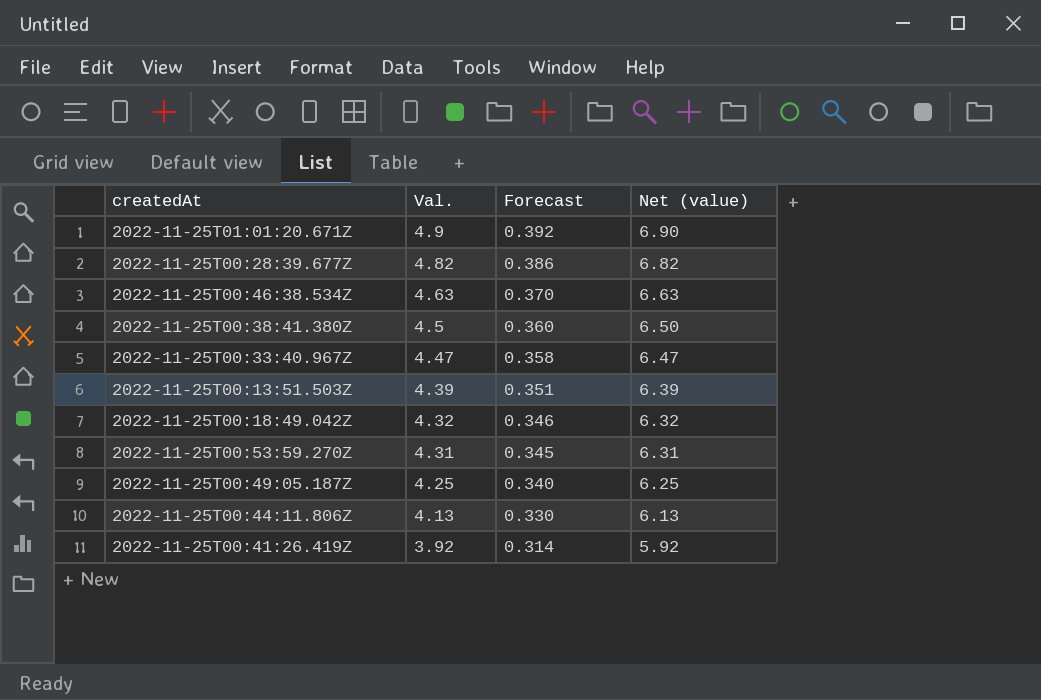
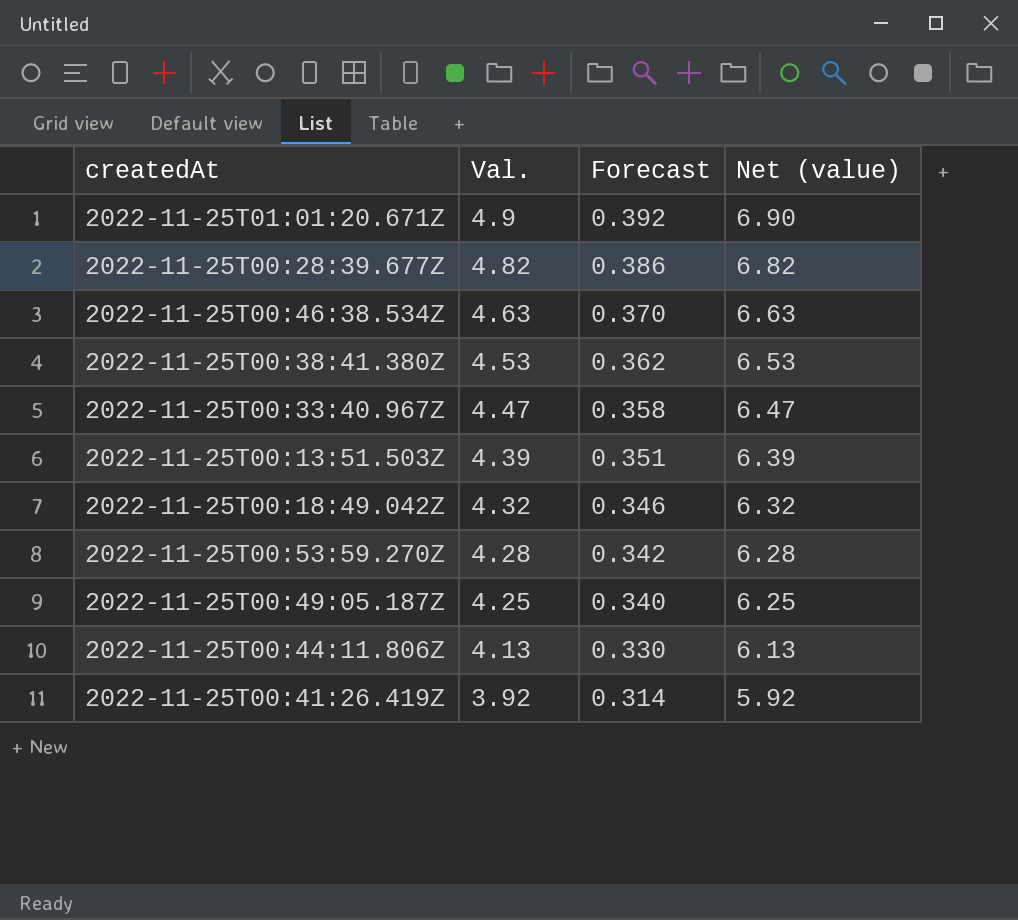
2022-11-25T00:38:41.380Z | Val.: 4.5 -> 4.53
2022-11-25T00:38:41.380Z | Forecast: 0.360 -> 0.362
2022-11-25T00:38:41.380Z | Net (value): 6.50 -> 6.53
2022-11-25T00:53:59.270Z | Val.: 4.31 -> 4.28
2022-11-25T00:53:59.270Z | Forecast: 0.345 -> 0.342
2022-11-25T00:53:59.270Z | Net (value): 6.31 -> 6.28

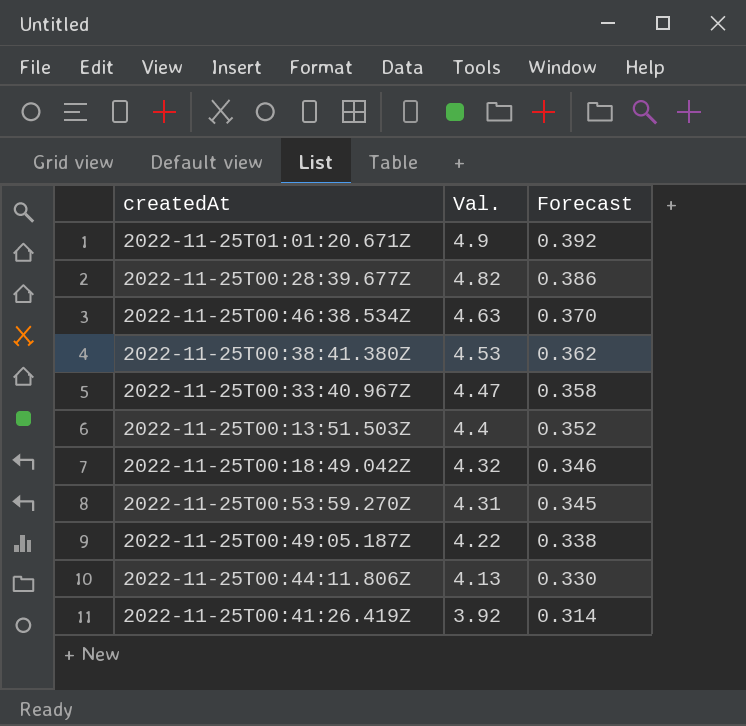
column Net (value) | formula: [Val.] + 2 -> none
2022-11-25T00:13:51.503Z | Val.: 4.39 -> 4.4
2022-11-25T00:13:51.503Z | Forecast: 0.351 -> 0.352
2022-11-25T00:53:59.270Z | Val.: 4.28 -> 4.31
2022-11-25T00:53:59.270Z | Forecast: 0.342 -> 0.345
2022-11-25T00:49:05.187Z | Val.: 4.25 -> 4.22
2022-11-25T00:49:05.187Z | Forecast: 0.340 -> 0.338

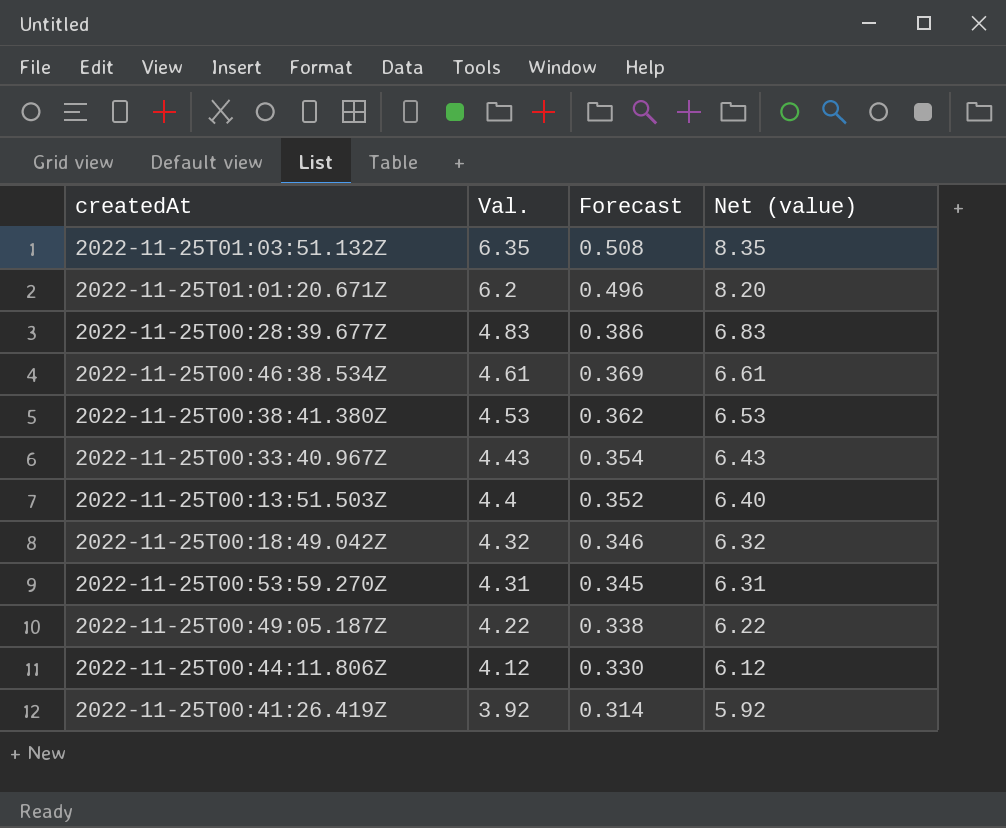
column Net (value) | formula: none -> [Val.] + 2
row 2022-11-25T01:03:51.132Z: none -> 6.35 | 0.508 | 8.35
2022-11-25T01:01:20.671Z | Val.: 4.9 -> 6.2
2022-11-25T01:01:20.671Z | Forecast: 0.392 -> 0.496
2022-11-25T00:28:39.677Z | Val.: 4.82 -> 4.83
2022-11-25T00:46:38.534Z | Val.: 4.63 -> 4.61
2022-11-25T00:46:38.534Z | Forecast: 0.370 -> 0.369
2022-11-25T00:33:40.967Z | Val.: 4.47 -> 4.43
2022-11-25T00:33:40.967Z | Forecast: 0.358 -> 0.354
2022-11-25T00:44:11.806Z | Val.: 4.13 -> 4.12

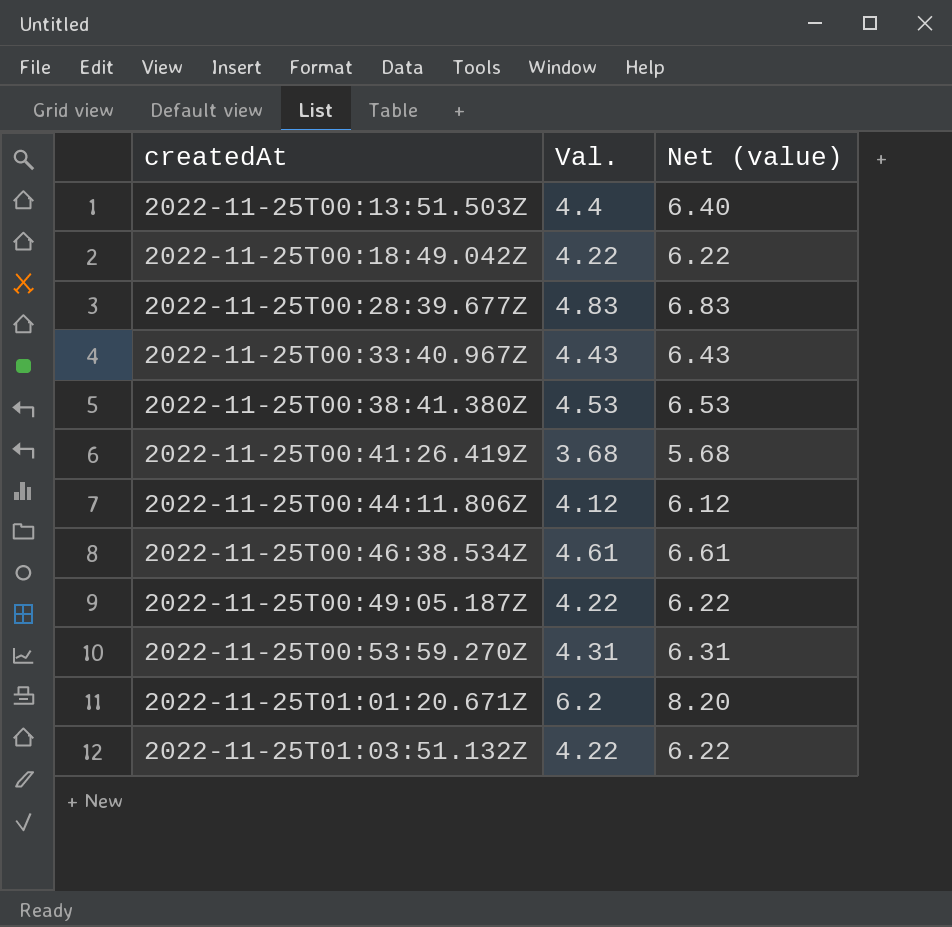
row order: Val. descending -> createdAt ascending
column Forecast | formula: [Val.] * 0.08 -> none
2022-11-25T00:18:49.042Z | Val.: 4.32 -> 4.22
2022-11-25T00:18:49.042Z | Net (value): 6.32 -> 6.22
2022-11-25T00:41:26.419Z | Val.: 3.92 -> 3.68
2022-11-25T00:41:26.419Z | Net (value): 5.92 -> 5.68
2022-11-25T01:03:51.132Z | Val.: 6.35 -> 4.22
2022-11-25T01:03:51.132Z | Net (value): 8.35 -> 6.22

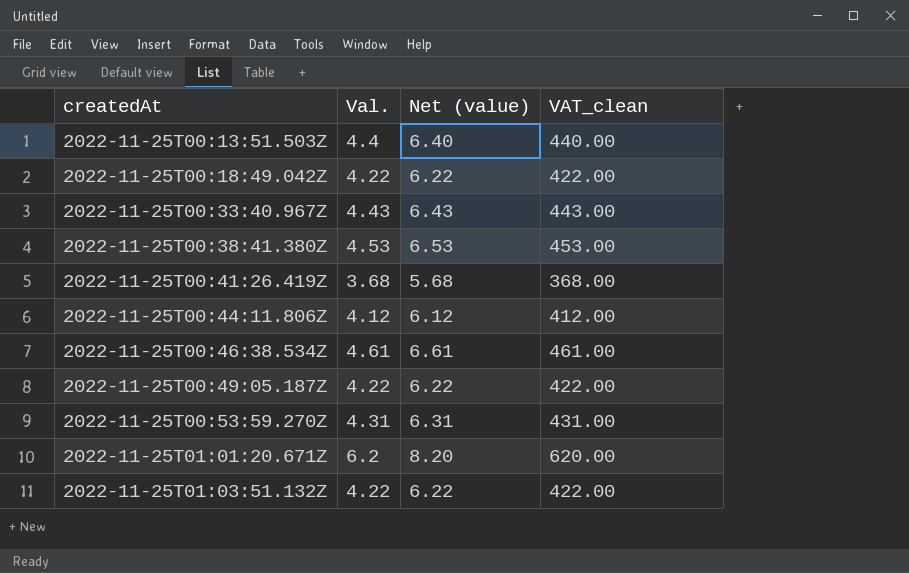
column VAT_clean | formula: none -> [Val.] * 100
row 2022-11-25T00:28:39.677Z: 4.83 | 6.83 -> none

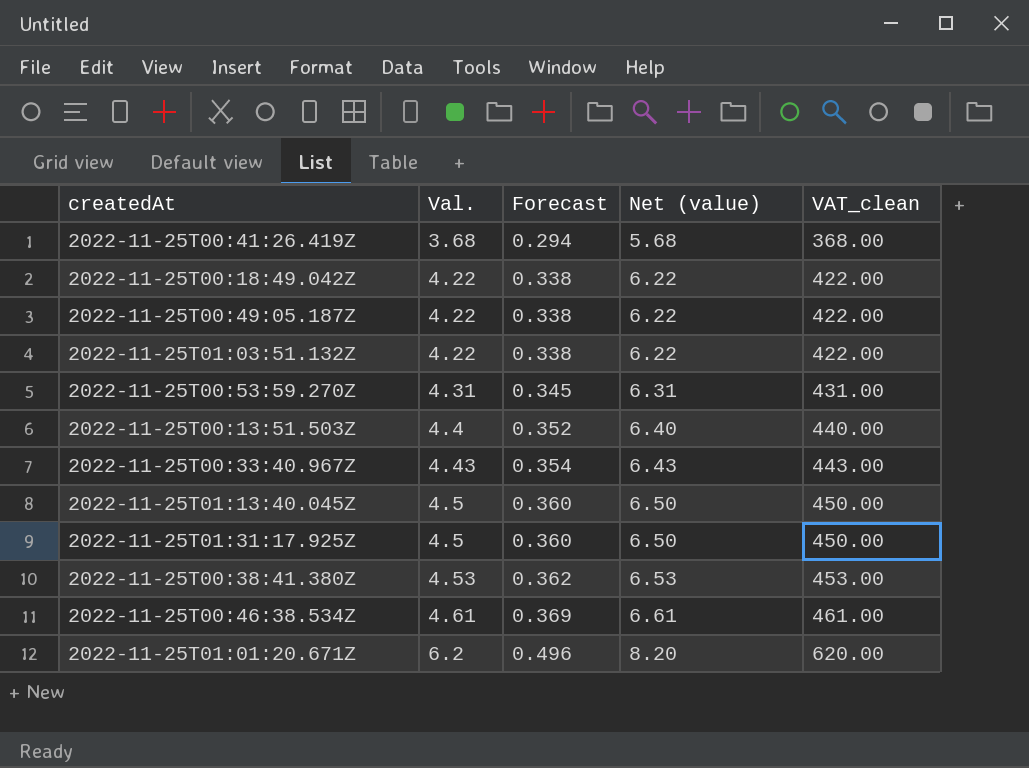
row order: createdAt ascending -> Val. ascending
column Forecast | formula: none -> [Val.] * 0.08
row 2022-11-25T00:44:11.806Z: 4.12 | 6.12 | 412.00 -> none
row 2022-11-25T01:13:40.045Z: none -> 4.5 | 0.360 | 6.50 | 450.00
row 2022-11-25T01:31:17.925Z: none -> 4.5 | 0.360 | 6.50 | 450.00

